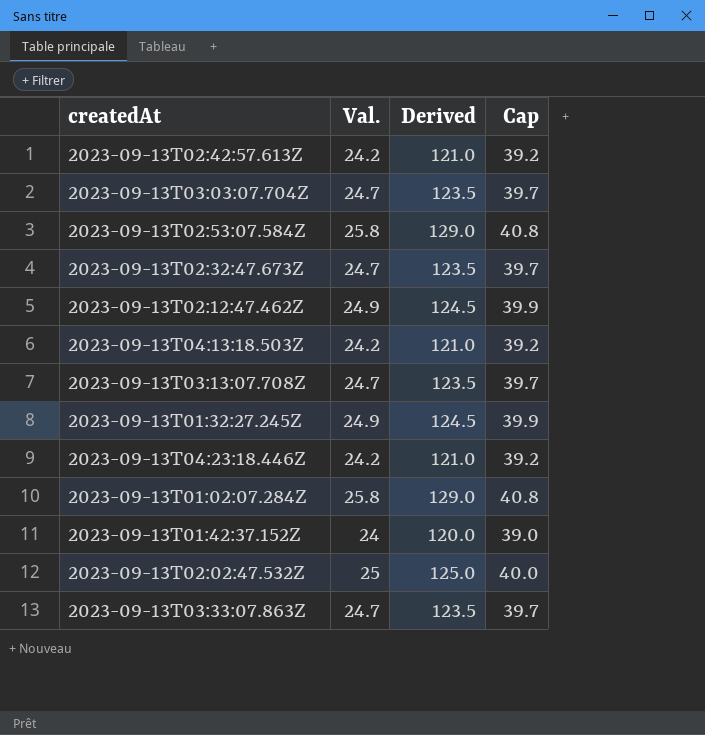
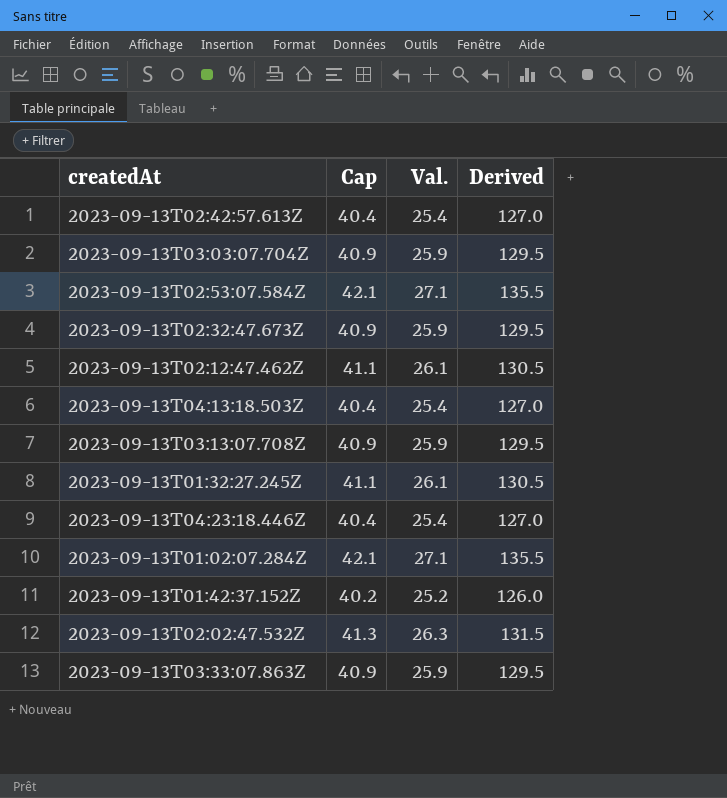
column Cap | position: 4 -> 2
2023-09-13T02:42:57.613Z | Cap: 39.2 -> 40.4
2023-09-13T02:42:57.613Z | Val.: 24.2 -> 25.4
2023-09-13T02:42:57.613Z | Derived: 121.0 -> 127.0
2023-09-13T03:03:07.704Z | Cap: 39.7 -> 40.9
2023-09-13T03:03:07.704Z | Val.: 24.7 -> 25.9
2023-09-13T03:03:07.704Z | Derived: 123.5 -> 129.5
2023-09-13T02:53:07.584Z | Cap: 40.8 -> 42.1
2023-09-13T02:53:07.584Z | Val.: 25.8 -> 27.1
2023-09-13T02:53:07.584Z | Derived: 129.0 -> 135.5
2023-09-13T02:32:47.673Z | Cap: 39.7 -> 40.9
2023-09-13T02:32:47.673Z | Val.: 24.7 -> 25.9
2023-09-13T02:32:47.673Z | Derived: 123.5 -> 129.5
2023-09-13T02:12:47.462Z | Cap: 39.9 -> 41.1
2023-09-13T02:12:47.462Z | Val.: 24.9 -> 26.1
2023-09-13T02:12:47.462Z | Derived: 124.5 -> 130.5
2023-09-13T04:13:18.503Z | Cap: 39.2 -> 40.4
2023-09-13T04:13:18.503Z | Val.: 24.2 -> 25.4
2023-09-13T04:13:18.503Z | Derived: 121.0 -> 127.0
2023-09-13T03:13:07.708Z | Cap: 39.7 -> 40.9
2023-09-13T03:13:07.708Z | Val.: 24.7 -> 25.9
2023-09-13T03:13:07.708Z | Derived: 123.5 -> 129.5
2023-09-13T01:32:27.245Z | Cap: 39.9 -> 41.1
2023-09-13T01:32:27.245Z | Val.: 24.9 -> 26.1
2023-09-13T01:32:27.245Z | Derived: 124.5 -> 130.5
2023-09-13T04:23:18.446Z | Cap: 39.2 -> 40.4
2023-09-13T04:23:18.446Z | Val.: 24.2 -> 25.4
2023-09-13T04:23:18.446Z | Derived: 121.0 -> 127.0
2023-09-13T01:02:07.284Z | Cap: 40.8 -> 42.1
2023-09-13T01:02:07.284Z | Val.: 25.8 -> 27.1
2023-09-13T01:02:07.284Z | Derived: 129.0 -> 135.5
2023-09-13T01:42:37.152Z | Cap: 39.0 -> 40.2
2023-09-13T01:42:37.152Z | Val.: 24 -> 25.2
2023-09-13T01:42:37.152Z | Derived: 120.0 -> 126.0
2023-09-13T02:02:47.532Z | Cap: 40.0 -> 41.3
2023-09-13T02:02:47.532Z | Val.: 25 -> 26.3
2023-09-13T02:02:47.532Z | Derived: 125.0 -> 131.5
2023-09-13T03:33:07.863Z | Cap: 39.7 -> 40.9
2023-09-13T03:33:07.863Z | Val.: 24.7 -> 25.9
2023-09-13T03:33:07.863Z | Derived: 123.5 -> 129.5

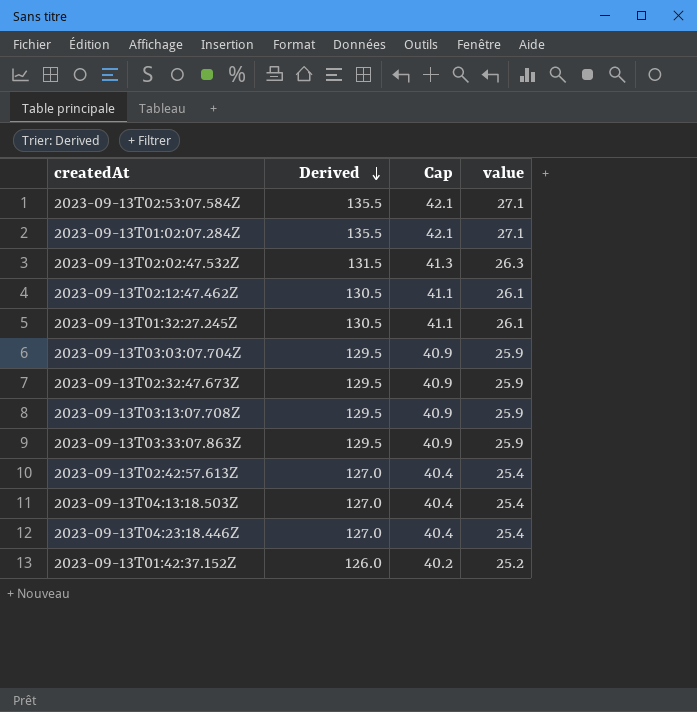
row order: none -> Derived descending
column Derived | position: 4 -> 2
column name: Val. -> value

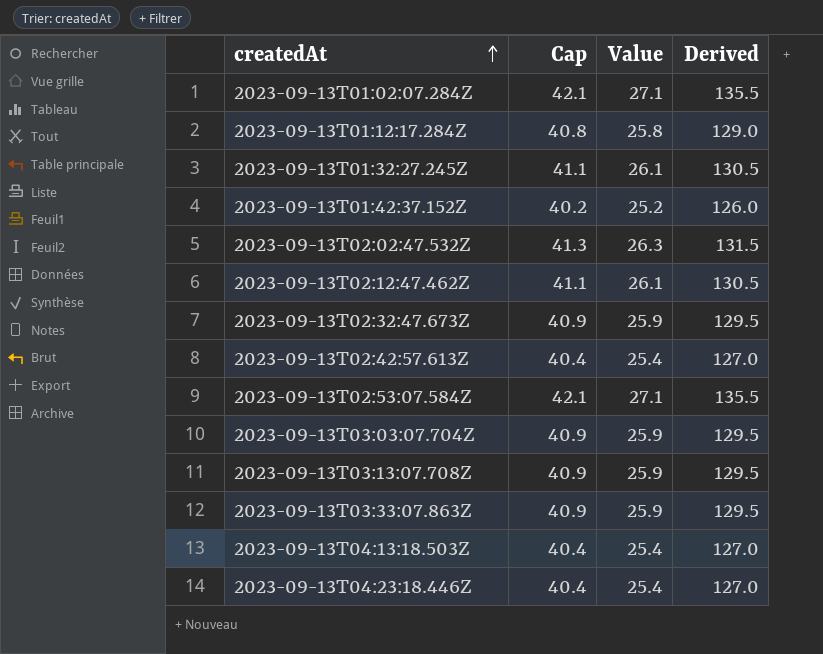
row order: Derived descending -> createdAt ascending
column name: value -> Value
column Derived | position: 2 -> 4
row 2023-09-13T01:12:17.284Z: none -> 40.8 | 25.8 | 129.0

